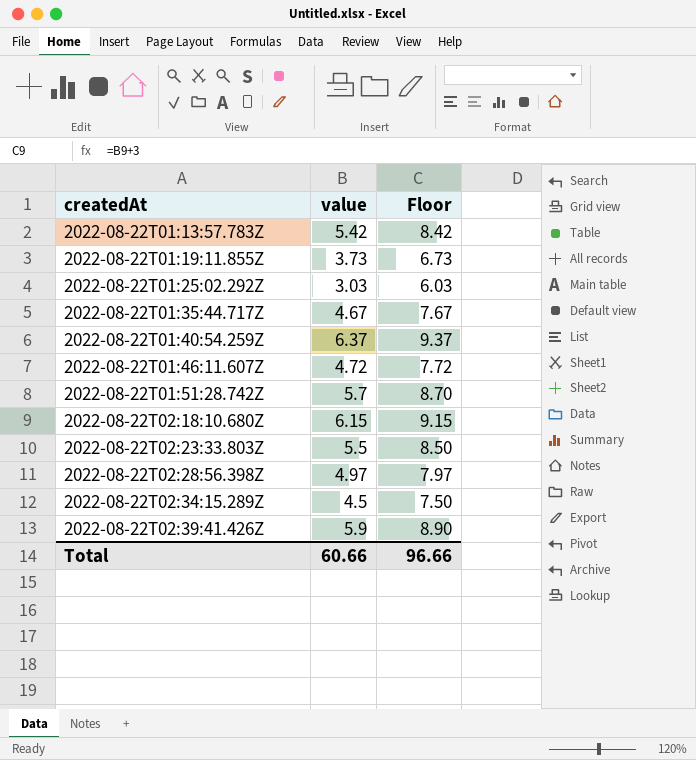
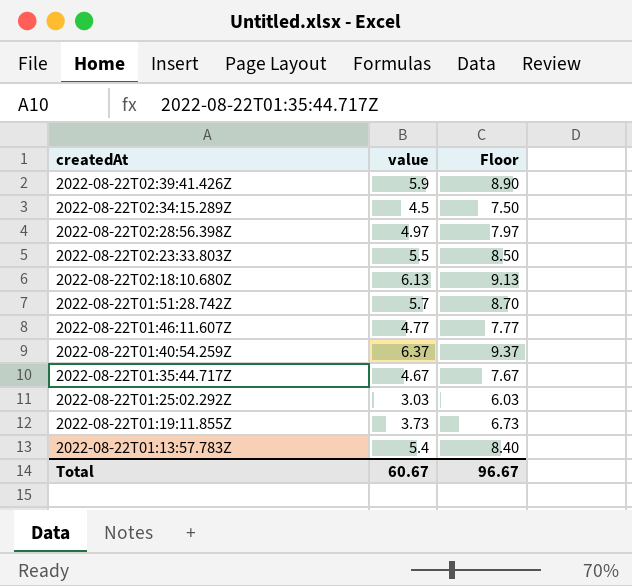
row order: createdAt ascending -> createdAt descending
2022-08-22T02:18:10.680Z | value: 6.15 -> 6.13
2022-08-22T02:18:10.680Z | Floor: 9.15 -> 9.13
2022-08-22T01:46:11.607Z | value: 4.72 -> 4.77
2022-08-22T01:46:11.607Z | Floor: 7.72 -> 7.77
2022-08-22T01:13:57.783Z | value: 5.42 -> 5.4
2022-08-22T01:13:57.783Z | Floor: 8.42 -> 8.40
Total | value: 60.66 -> 60.67
Total | Floor: 96.66 -> 96.67

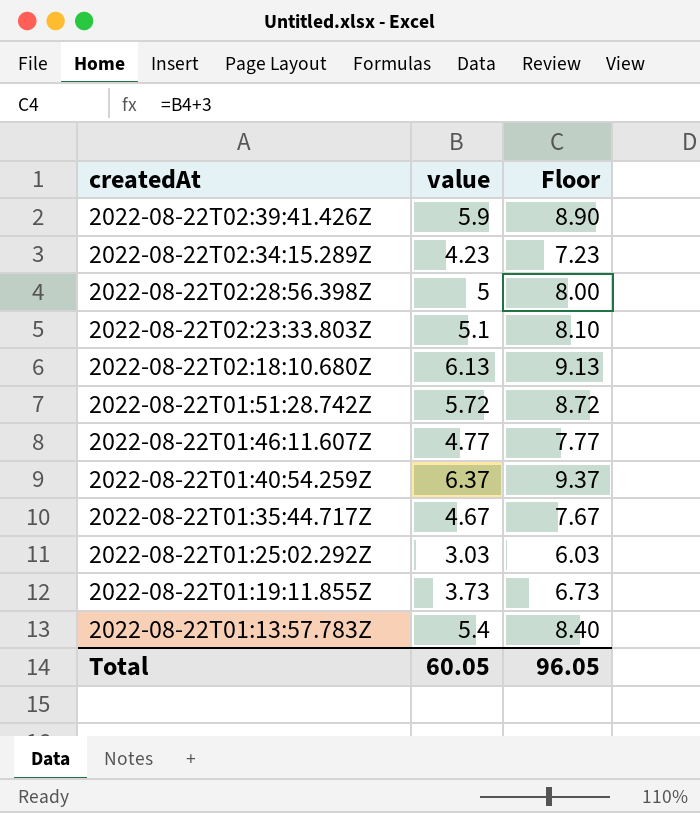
2022-08-22T02:34:15.289Z | value: 4.5 -> 4.23
2022-08-22T02:34:15.289Z | Floor: 7.50 -> 7.23
2022-08-22T02:28:56.398Z | value: 4.97 -> 5
2022-08-22T02:28:56.398Z | Floor: 7.97 -> 8.00
2022-08-22T02:23:33.803Z | value: 5.5 -> 5.1
2022-08-22T02:23:33.803Z | Floor: 8.50 -> 8.10
2022-08-22T01:51:28.742Z | value: 5.7 -> 5.72
2022-08-22T01:51:28.742Z | Floor: 8.70 -> 8.72
Total | value: 60.67 -> 60.05
Total | Floor: 96.67 -> 96.05

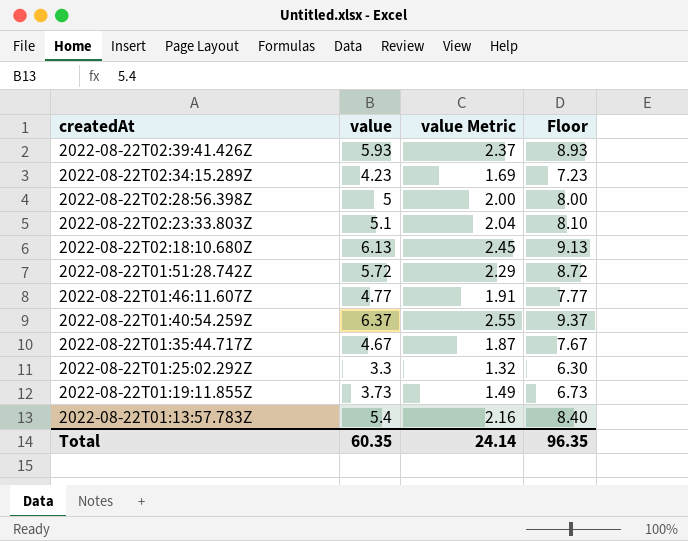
column value Metric | formula: none -> [value] * 0.4
2022-08-22T02:39:41.426Z | value: 5.9 -> 5.93
2022-08-22T02:39:41.426Z | Floor: 8.90 -> 8.93
2022-08-22T01:25:02.292Z | value: 3.03 -> 3.3
2022-08-22T01:25:02.292Z | Floor: 6.03 -> 6.30
Total | value: 60.05 -> 60.35
Total | Floor: 96.05 -> 96.35

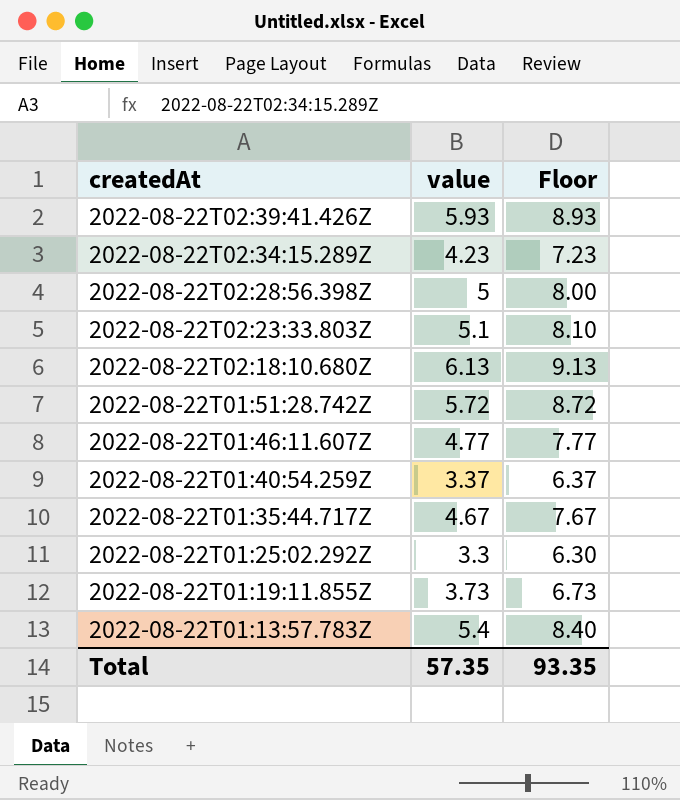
column value Metric | formula: [value] * 0.4 -> none
2022-08-22T01:40:54.259Z | value: 6.37 -> 3.37
2022-08-22T01:40:54.259Z | Floor: 9.37 -> 6.37
Total | value: 60.35 -> 57.35
Total | Floor: 96.35 -> 93.35

